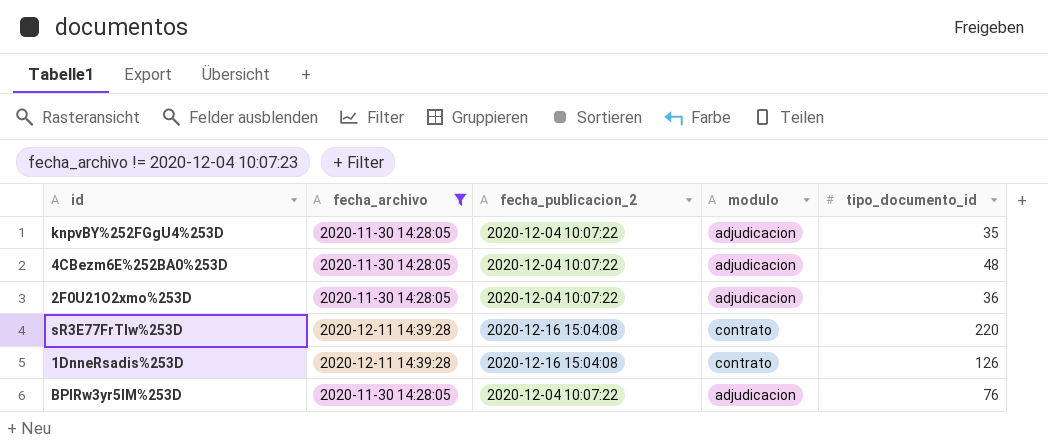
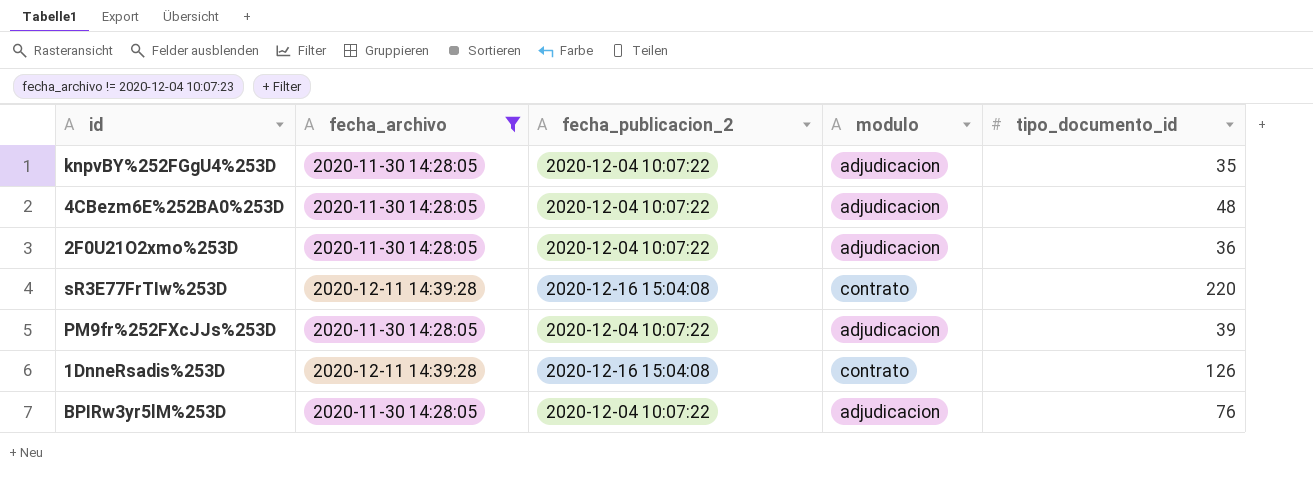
row PM9fr%252FXcJJs%253D: none -> 2020-11-30 14:28:05 | 2020-12-04 10:07:22 | adjudicacion | 39

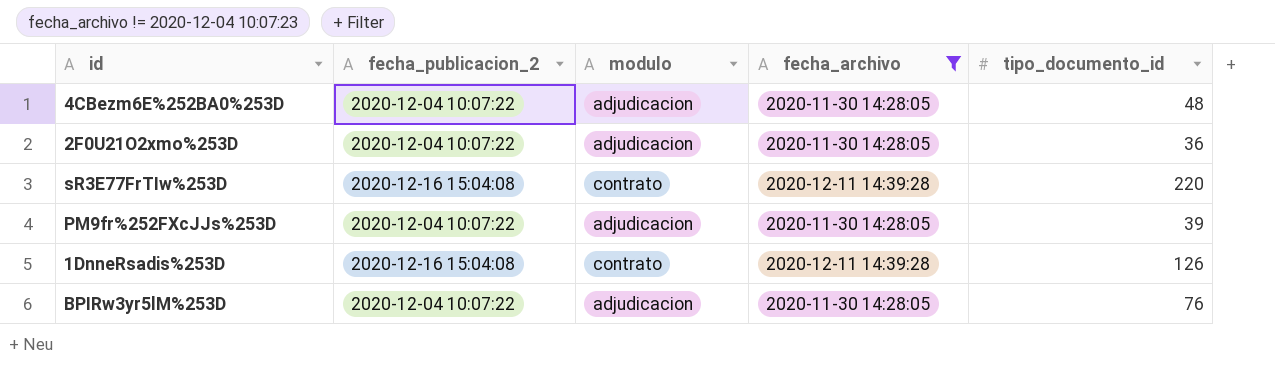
column fecha_archivo | position: 2 -> 4
row knpvBY%252FGgU4%253D: 2020-11-30 14:28:05 | 2020-12-04 10:07:22 | adjudicacion | 35 -> none

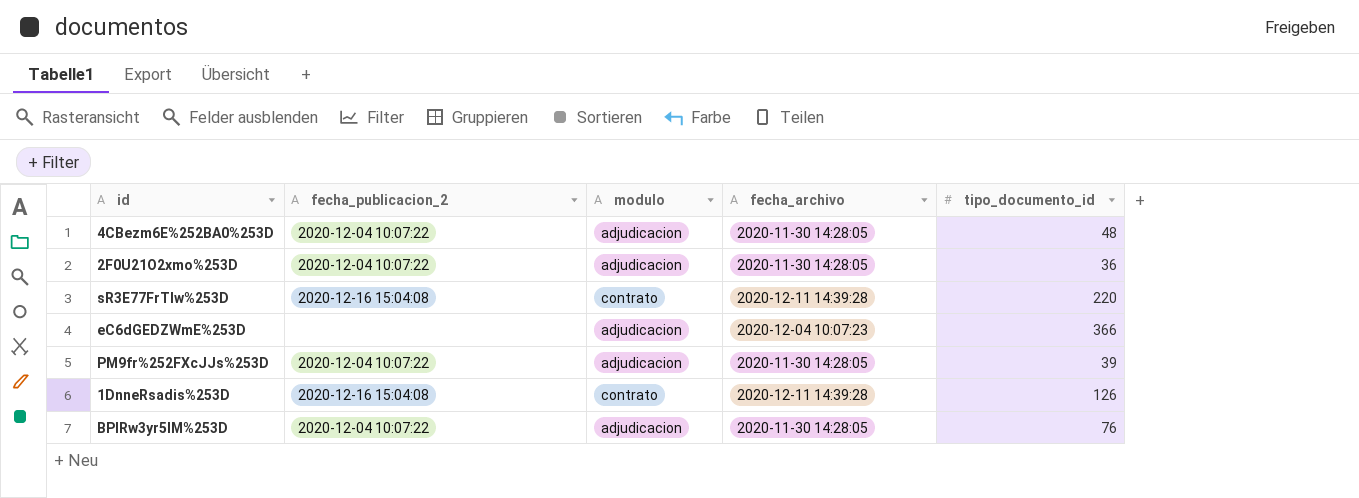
filter: fecha_archivo != 2020-12-04 10:07:23 -> none

